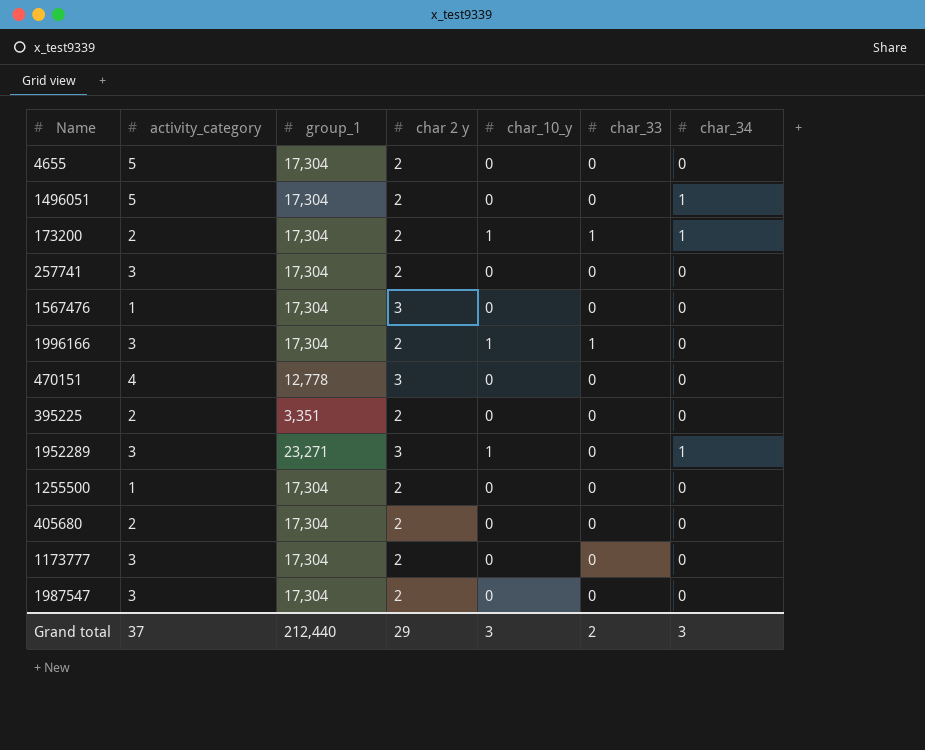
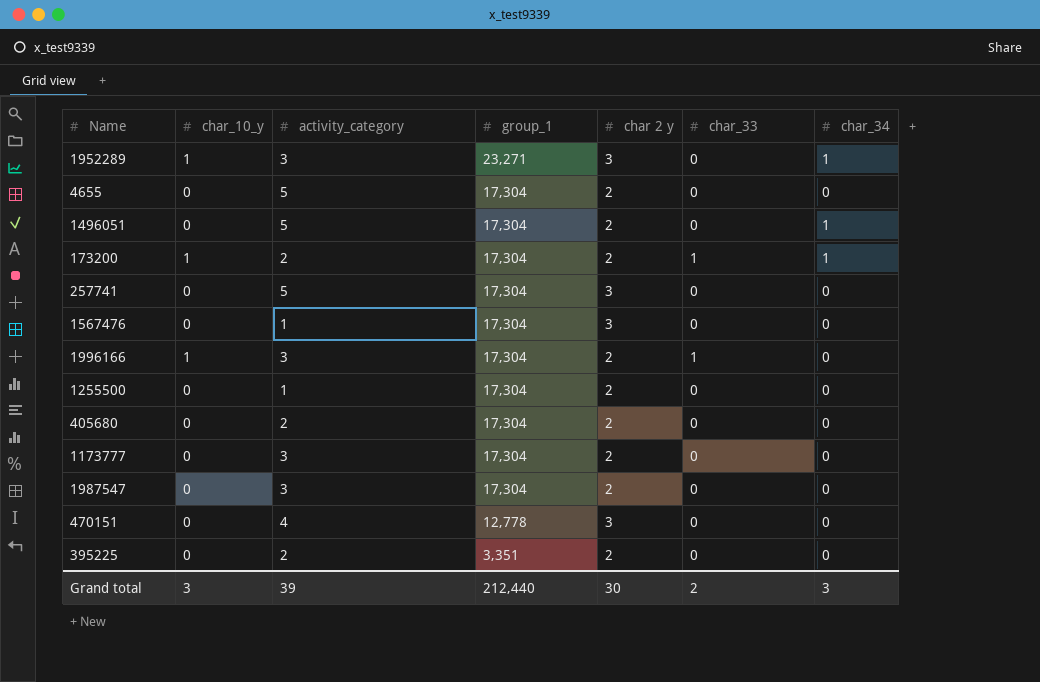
row order: none -> group_1 descending
column char_10_y | position: 5 -> 2
257741 | activity_category: 3 -> 5
257741 | char 2 y: 2 -> 3
Grand total | activity_category: 37 -> 39
Grand total | char 2 y: 29 -> 30

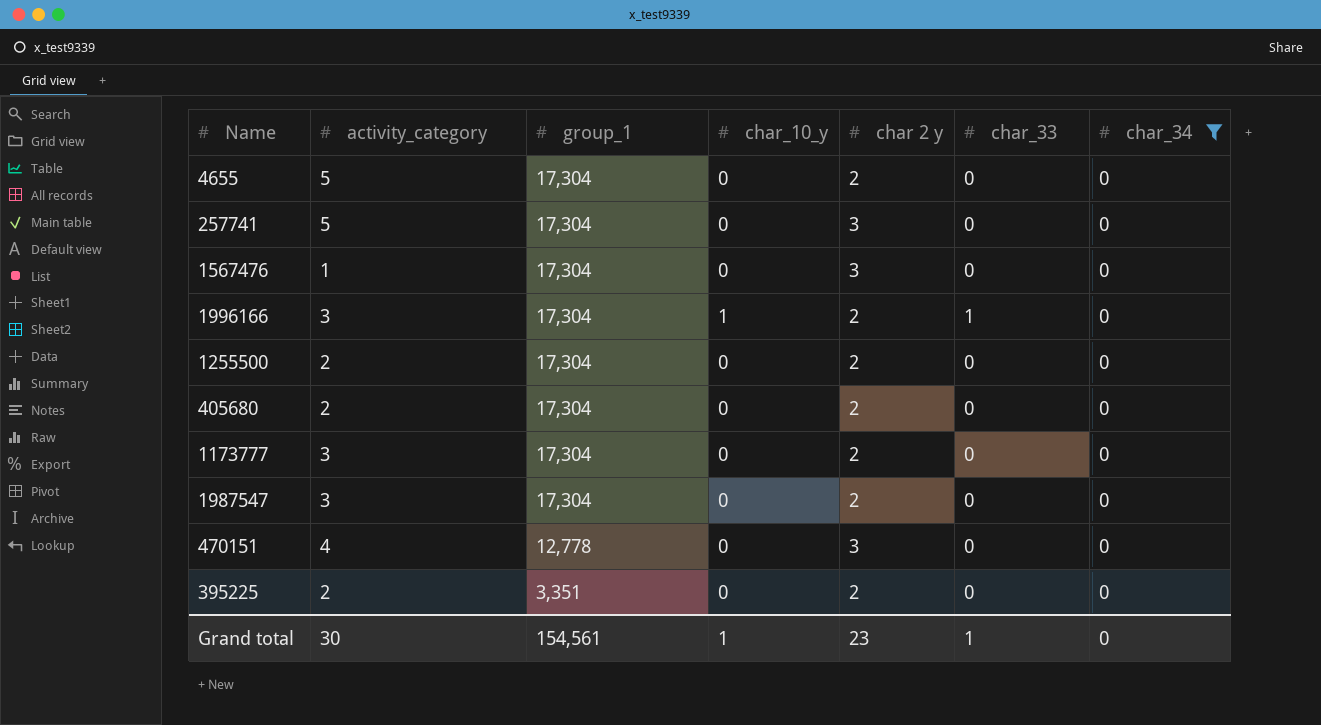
filter: none -> char_34 = 0
column char_10_y | position: 2 -> 4
1255500 | activity_category: 1 -> 2
Grand total | activity_category: 39 -> 30
Grand total | group_1: 212,440 -> 154,561
Grand total | char_10_y: 3 -> 1
Grand total | char 2 y: 30 -> 23
Grand total | char_33: 2 -> 1
Grand total | char_34: 3 -> 0

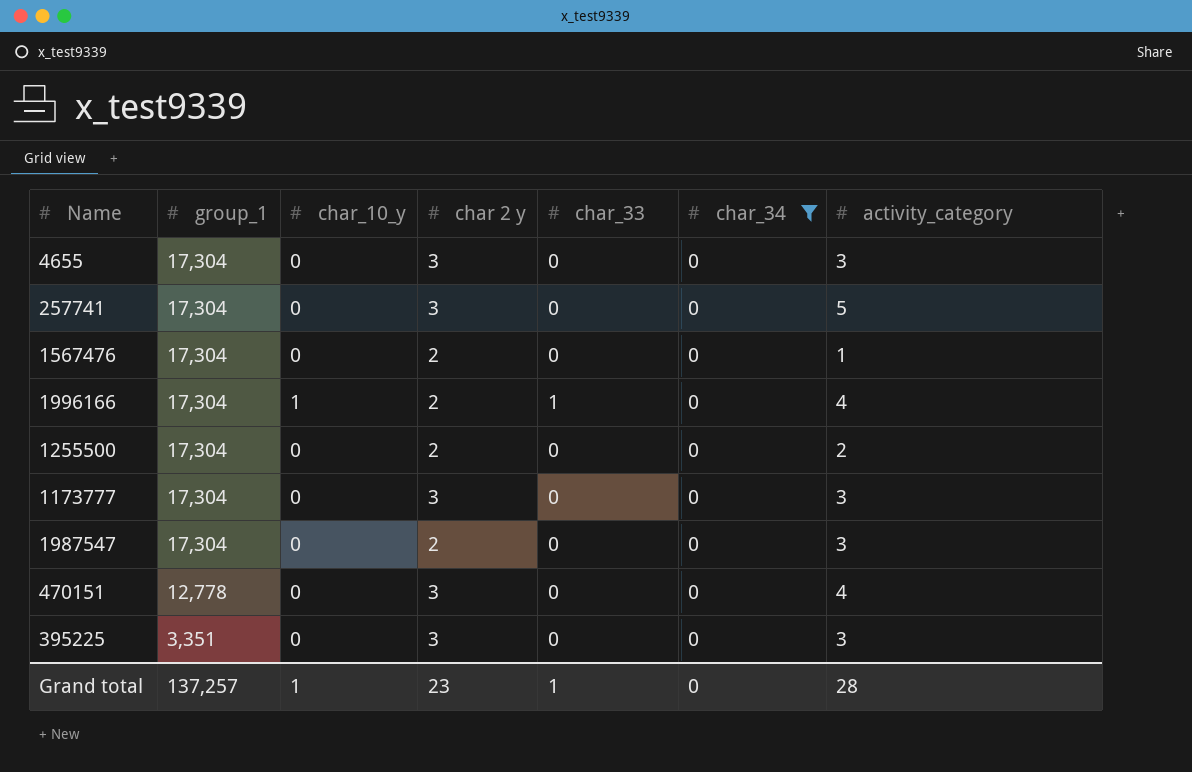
column activity_category | position: 2 -> 7
row 405680: 2 | 17,304 | 0 | 2 | 0 | 0 -> none
4655 | char 2 y: 2 -> 3
4655 | activity_category: 5 -> 3
1567476 | char 2 y: 3 -> 2
1996166 | activity_category: 3 -> 4
1173777 | char 2 y: 2 -> 3
395225 | char 2 y: 2 -> 3
395225 | activity_category: 2 -> 3
Grand total | group_1: 154,561 -> 137,257
Grand total | activity_category: 30 -> 28

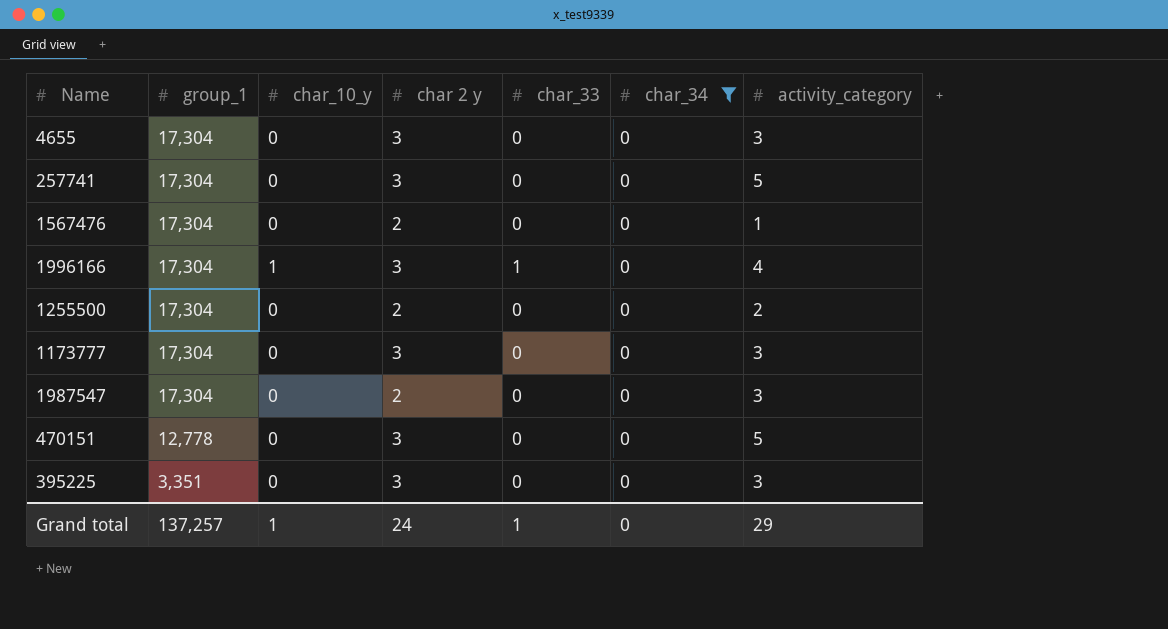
1996166 | char 2 y: 2 -> 3
470151 | activity_category: 4 -> 5
Grand total | char 2 y: 23 -> 24
Grand total | activity_category: 28 -> 29

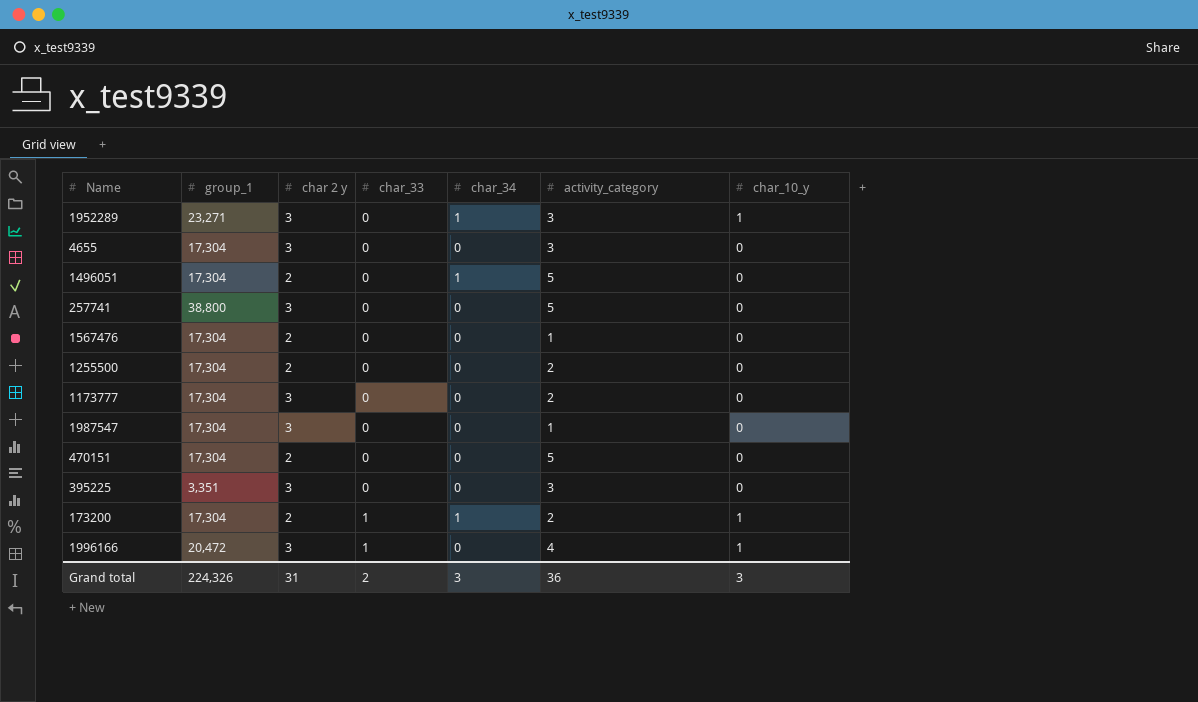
filter: char_34 = 0 -> none
row order: group_1 descending -> char_33 ascending
column char_10_y | position: 3 -> 7
257741 | group_1: 17,304 -> 38,800
1173777 | activity_category: 3 -> 2
1987547 | char 2 y: 2 -> 3
1987547 | activity_category: 3 -> 1
470151 | group_1: 12,778 -> 17,304
470151 | char 2 y: 3 -> 2
1996166 | group_1: 17,304 -> 20,472
Grand total | group_1: 137,257 -> 224,326
Grand total | char 2 y: 24 -> 31
Grand total | char_33: 1 -> 2
Grand total | char_34: 0 -> 3
Grand total | activity_category: 29 -> 36
Grand total | char_10_y: 1 -> 3

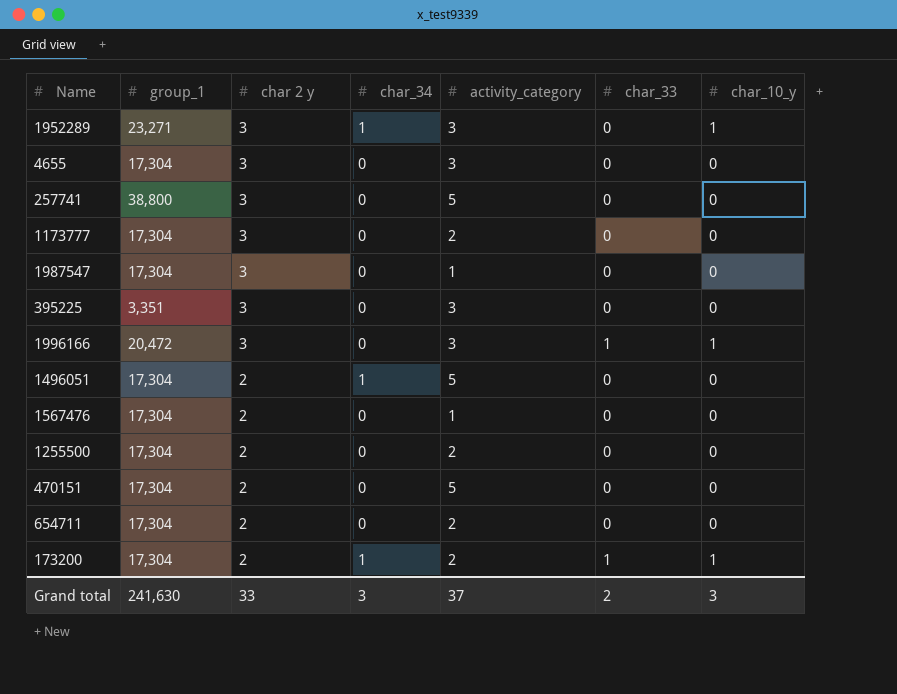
row order: char_33 ascending -> char 2 y descending
column char_33 | position: 4 -> 6
1996166 | activity_category: 4 -> 3
row 654711: none -> 17,304 | 2 | 0 | 2 | 0 | 0
Grand total | group_1: 224,326 -> 241,630
Grand total | char 2 y: 31 -> 33
Grand total | activity_category: 36 -> 37

